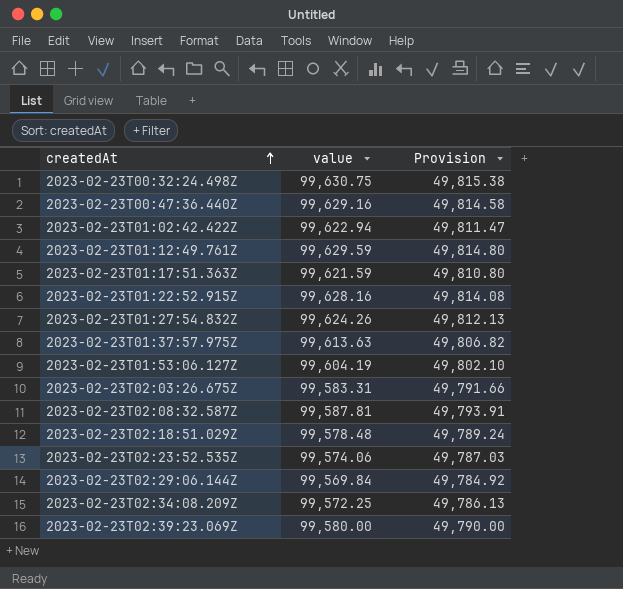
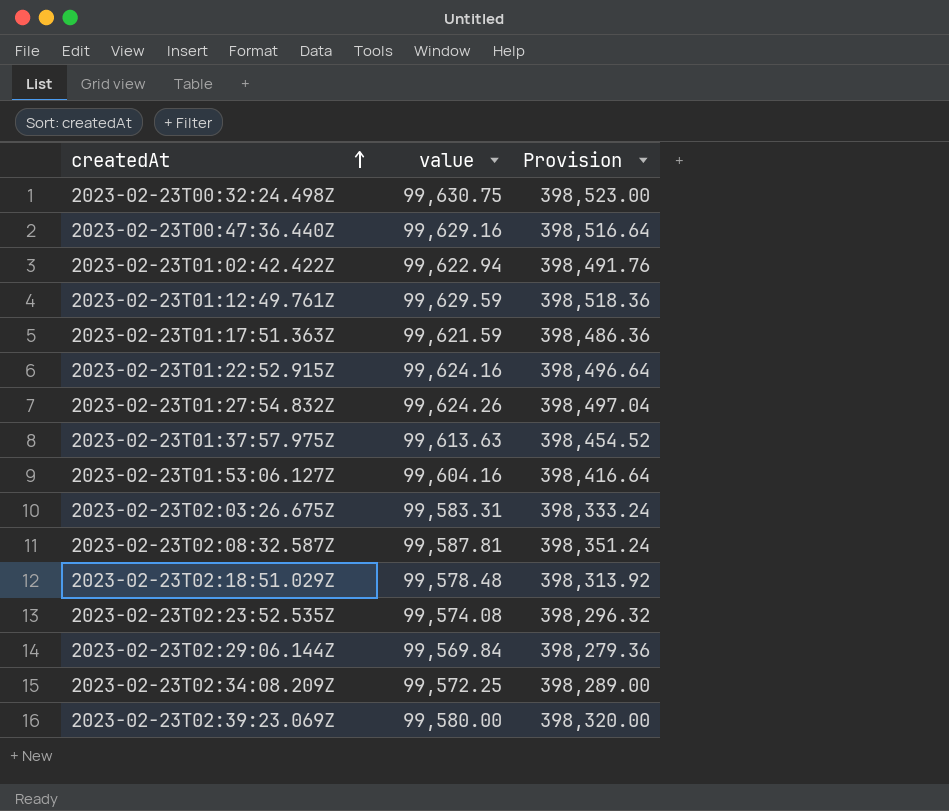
column Provision | formula: [value] * 0.5 -> [value] * 4
2023-02-23T01:22:52.915Z | value: 99,628.16 -> 99,624.16
2023-02-23T01:53:06.127Z | value: 99,604.19 -> 99,604.16
2023-02-23T02:23:52.535Z | value: 99,574.06 -> 99,574.08

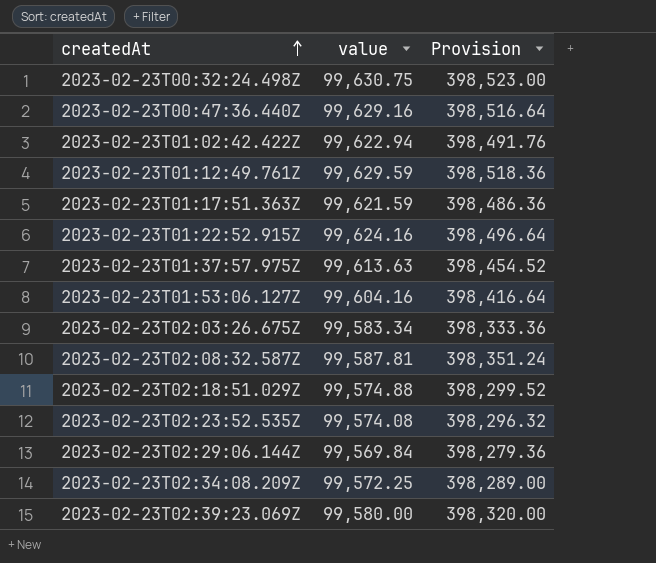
row 2023-02-23T01:27:54.832Z: 99,624.26 | 398,497.04 -> none
2023-02-23T02:03:26.675Z | value: 99,583.31 -> 99,583.34
2023-02-23T02:03:26.675Z | Provision: 398,333.24 -> 398,333.36
2023-02-23T02:18:51.029Z | value: 99,578.48 -> 99,574.88
2023-02-23T02:18:51.029Z | Provision: 398,313.92 -> 398,299.52

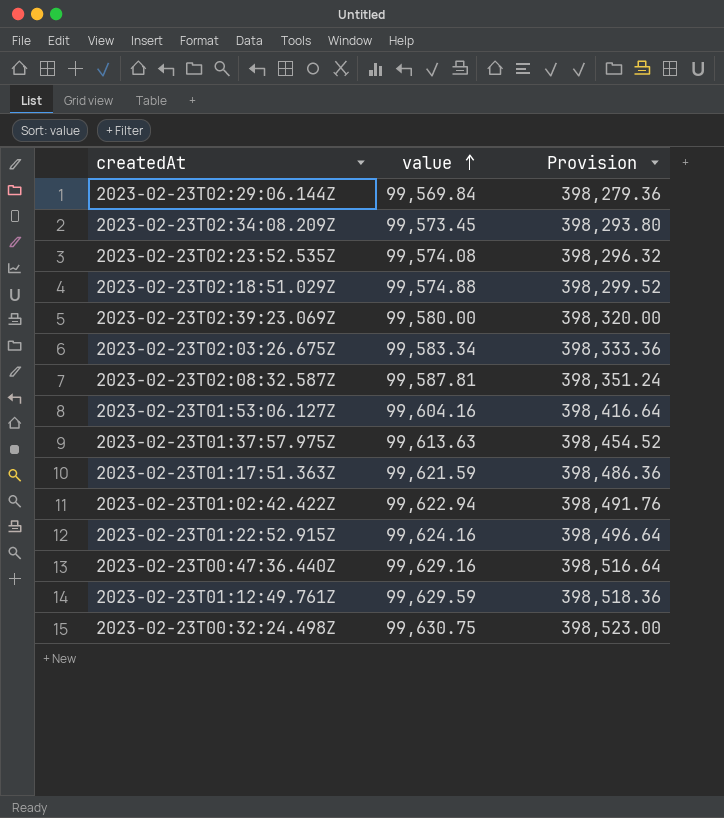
row order: createdAt ascending -> value ascending
2023-02-23T02:34:08.209Z | value: 99,572.25 -> 99,573.45
2023-02-23T02:34:08.209Z | Provision: 398,289.00 -> 398,293.80

